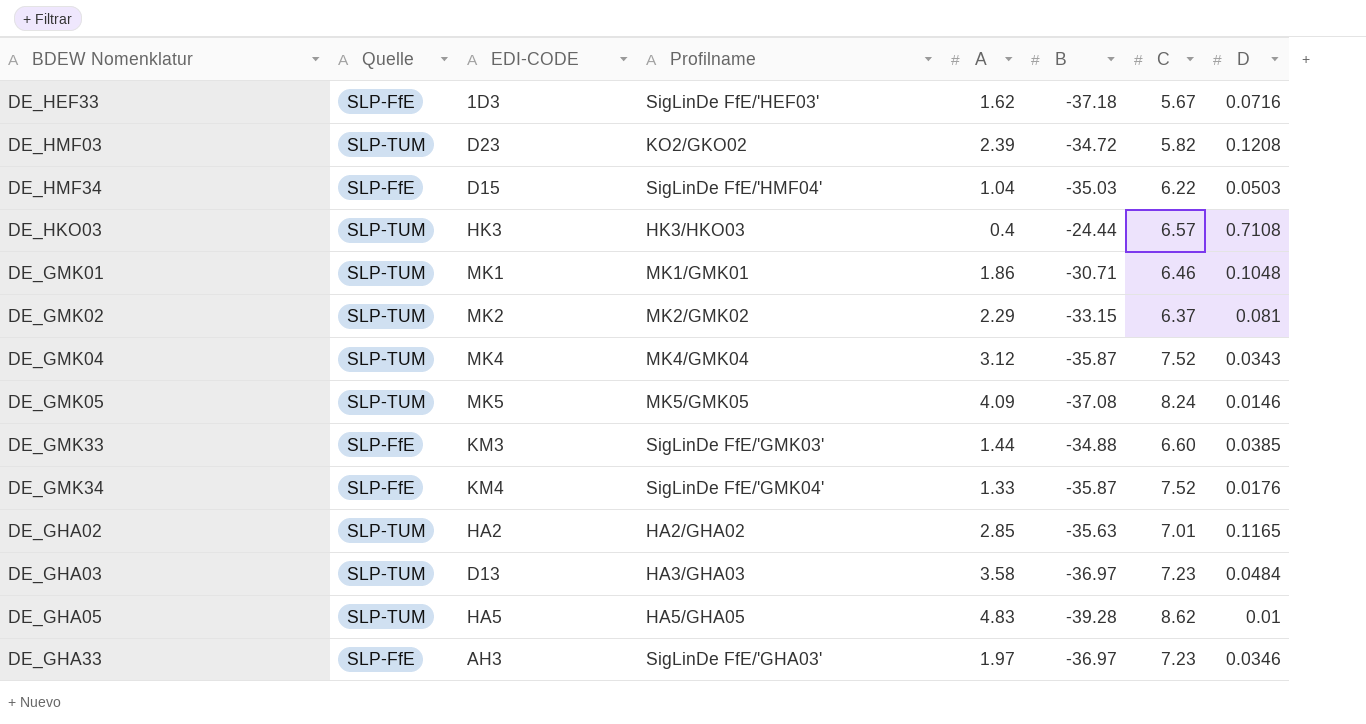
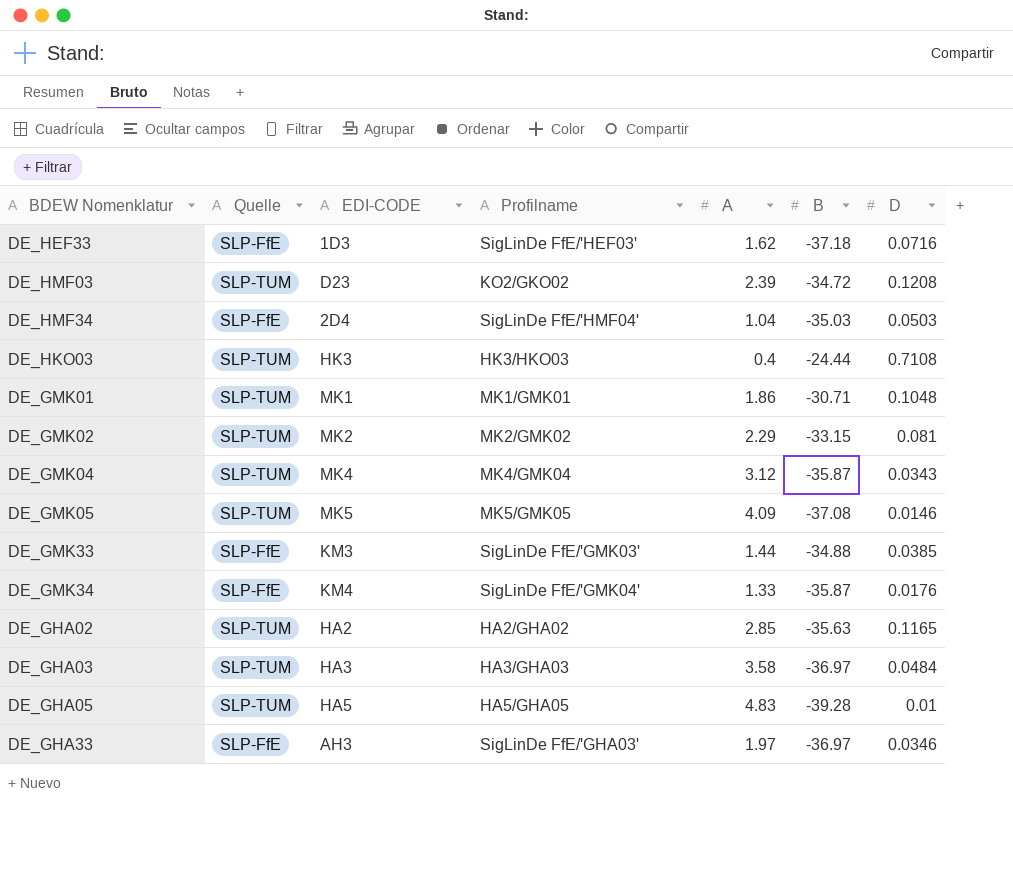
column C | position: 7 -> none
DE_HMF34 | EDI-CODE: D15 -> 2D4
DE_GHA03 | EDI-CODE: D13 -> HA3

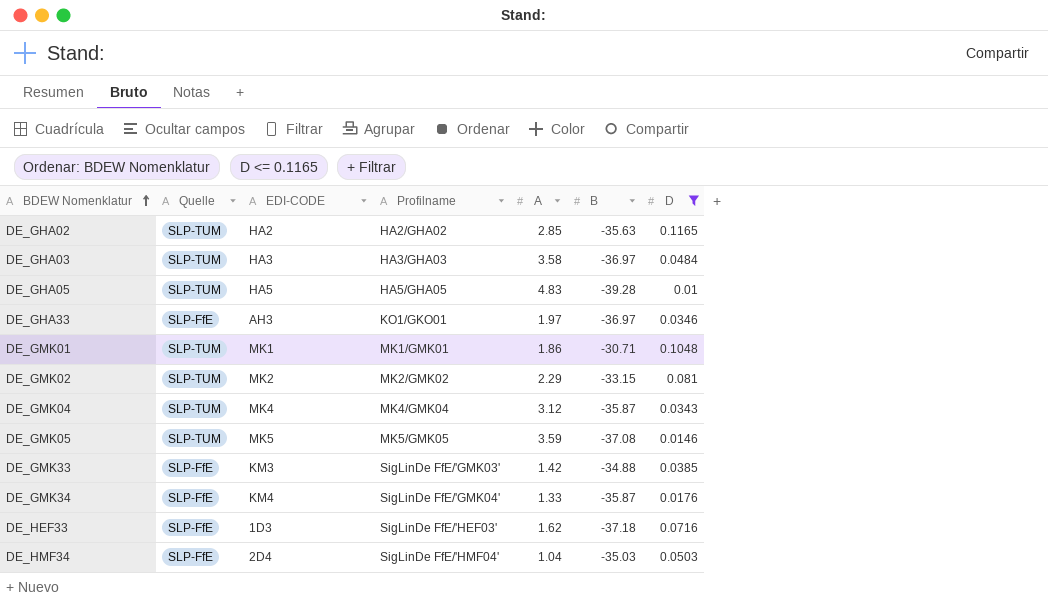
filter: none -> D <= 0.1165
row order: none -> BDEW Nomenklatur ascending
DE_GHA33 | Profilname: SigLinDe FfE/'GHA03' -> KO1/GKO01
DE_GMK05 | A: 4.09 -> 3.59
DE_GMK33 | A: 1.44 -> 1.42

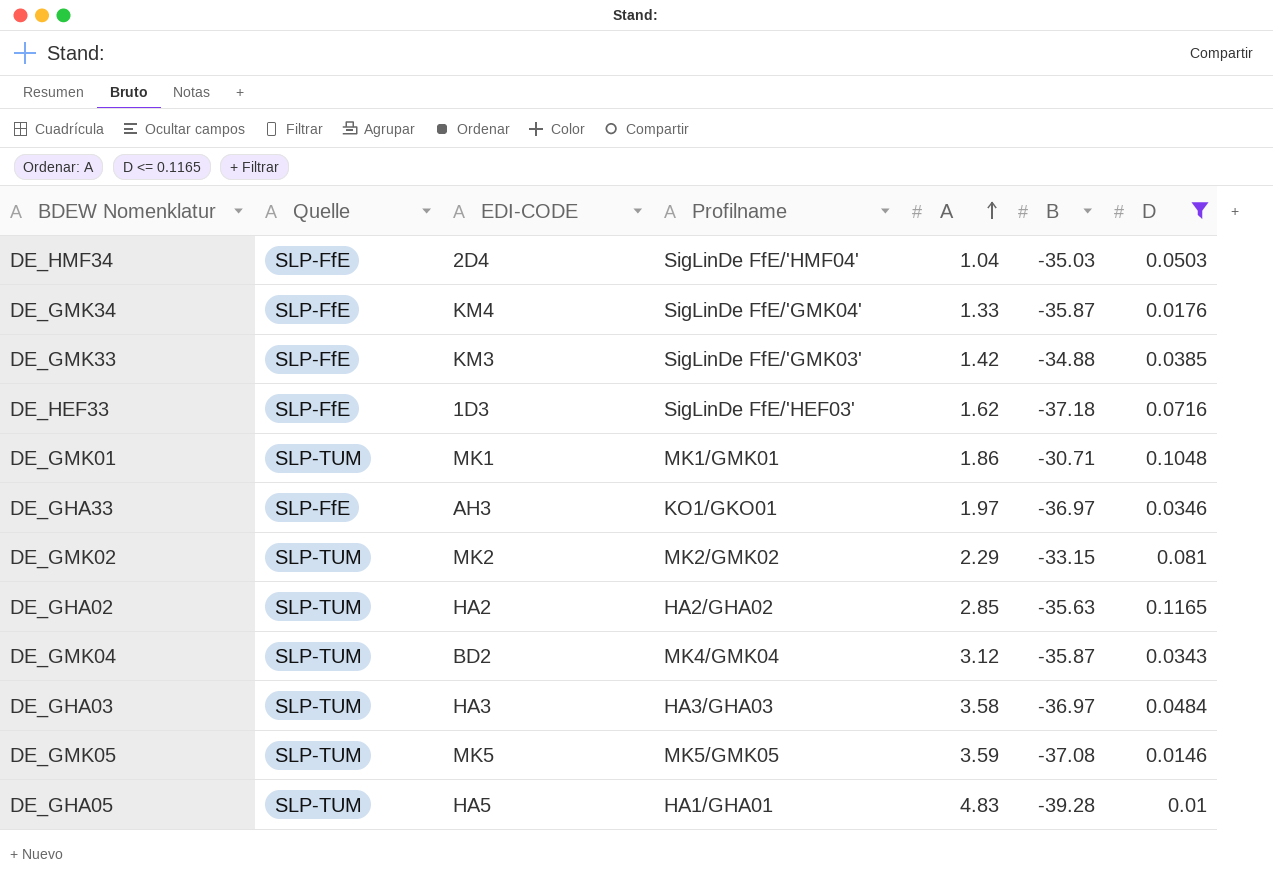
row order: BDEW Nomenklatur ascending -> A ascending
DE_GMK04 | EDI-CODE: MK4 -> BD2
DE_GHA05 | Profilname: HA5/GHA05 -> HA1/GHA01

